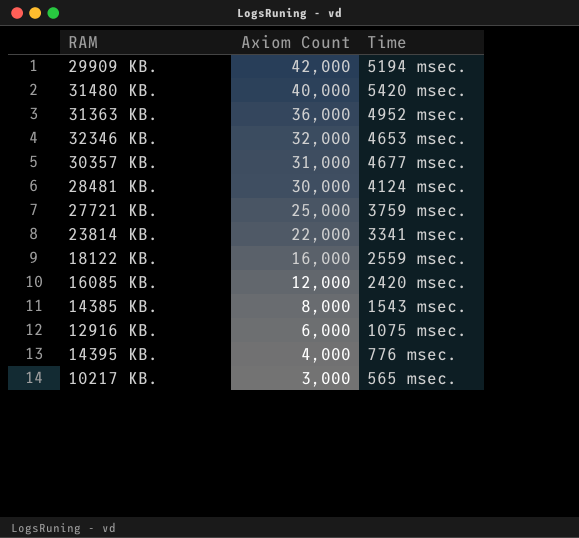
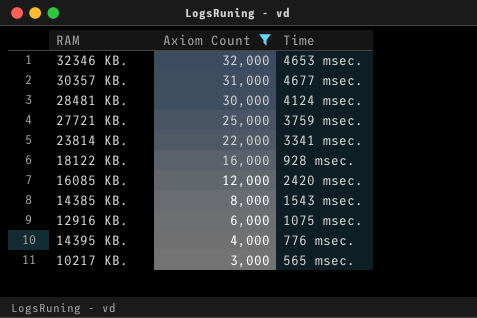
filter: none -> Axiom Count <= 32,000
18122 KB. | Time: 2559 msec. -> 928 msec.

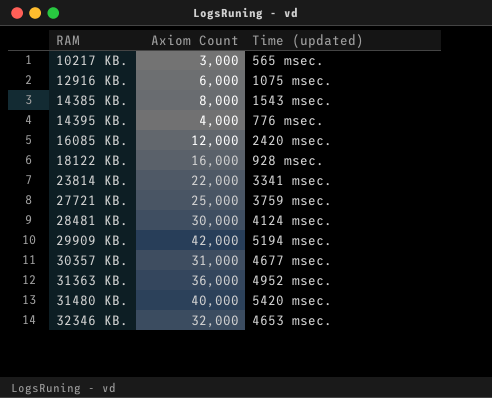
filter: Axiom Count <= 32,000 -> none
row order: Axiom Count descending -> RAM ascending
column name: Time -> Time (updated)

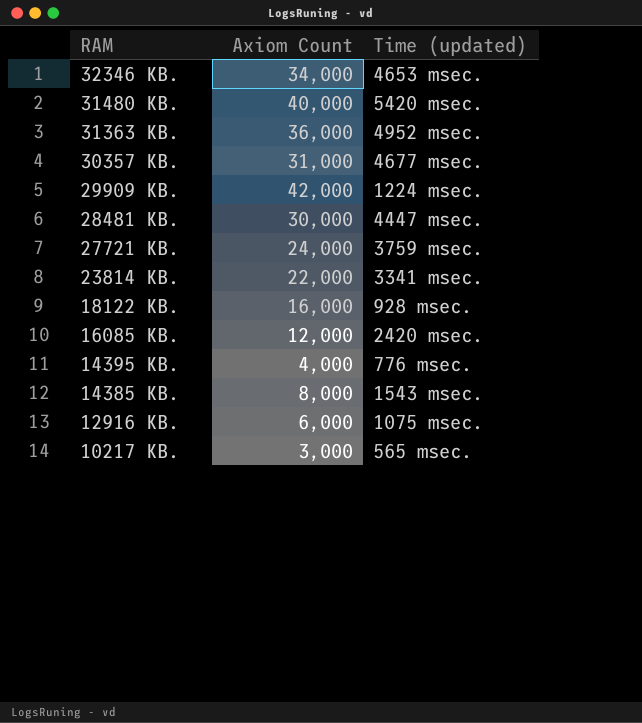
row order: RAM ascending -> RAM descending
32346 KB. | Axiom Count: 32,000 -> 34,000
29909 KB. | Time (updated): 5194 msec. -> 1224 msec.
28481 KB. | Time (updated): 4124 msec. -> 4447 msec.
27721 KB. | Axiom Count: 25,000 -> 24,000

